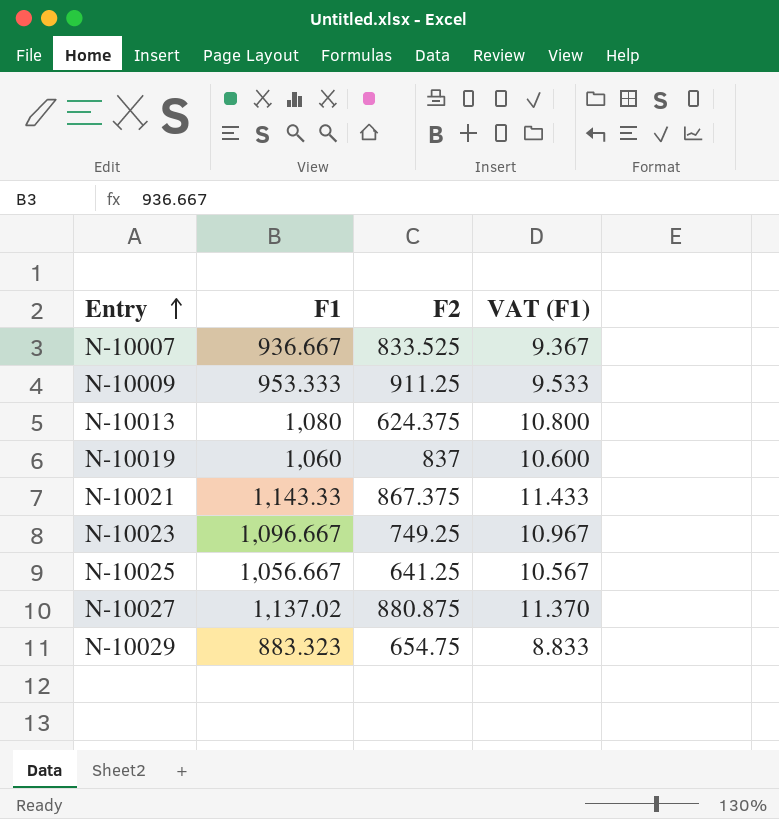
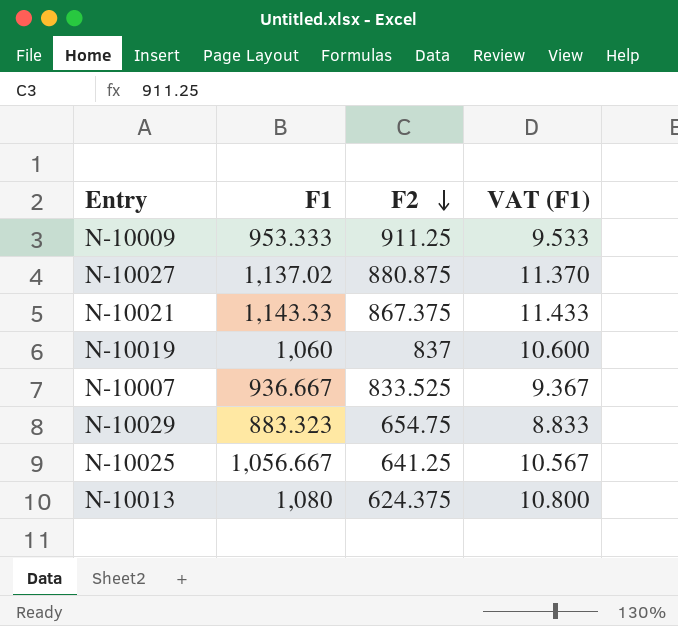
row order: Entry ascending -> F2 descending
row N-10023: 1,096.667 | 749.25 | 10.967 -> none

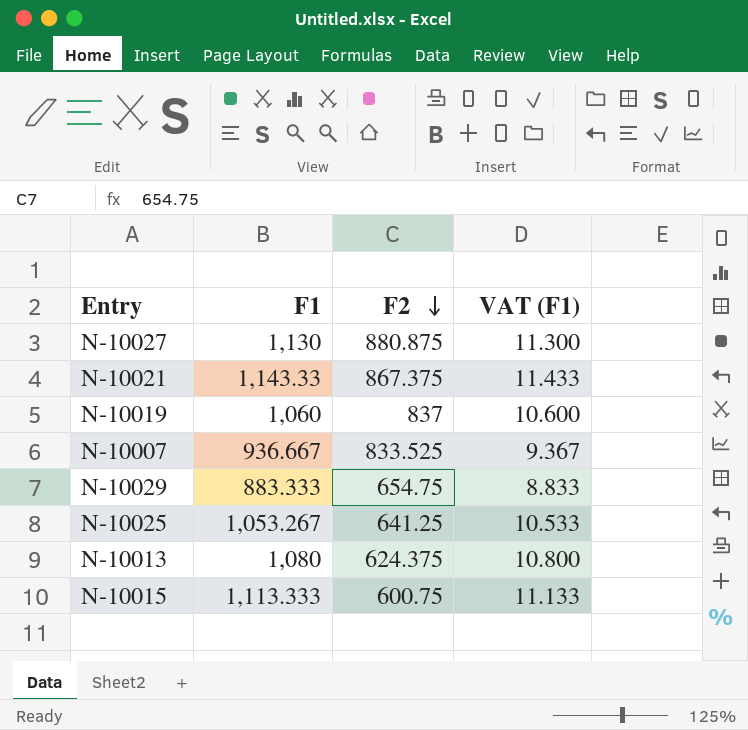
row N-10009: 953.333 | 911.25 | 9.533 -> none
N-10027 | F1: 1,137.02 -> 1,130
N-10027 | VAT (F1): 11.370 -> 11.300
N-10029 | F1: 883.323 -> 883.333
N-10025 | F1: 1,056.667 -> 1,053.267
N-10025 | VAT (F1): 10.567 -> 10.533
row N-10015: none -> 1,113.333 | 600.75 | 11.133

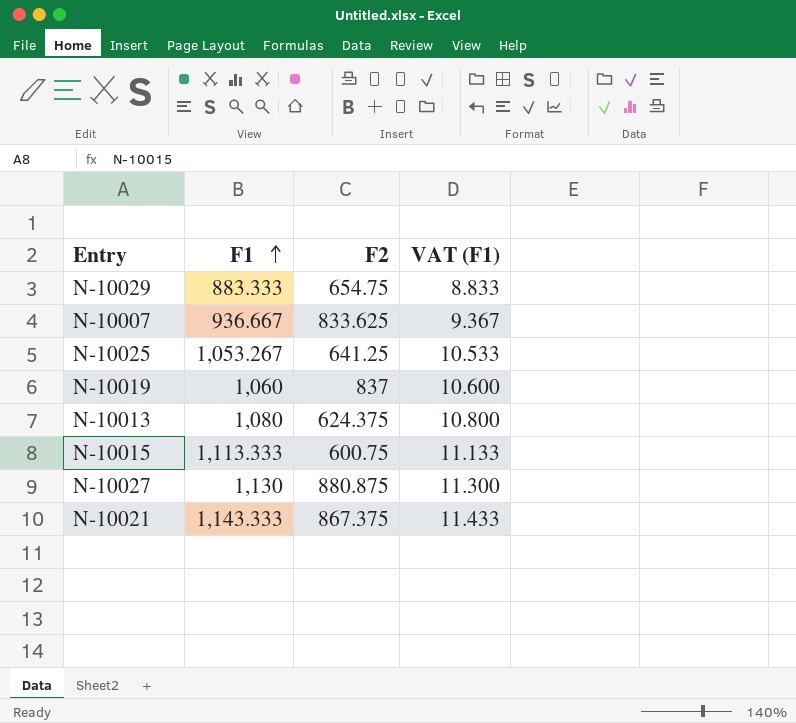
row order: F2 descending -> F1 ascending
N-10007 | F2: 833.525 -> 833.625
N-10021 | F1: 1,143.33 -> 1,143.333

